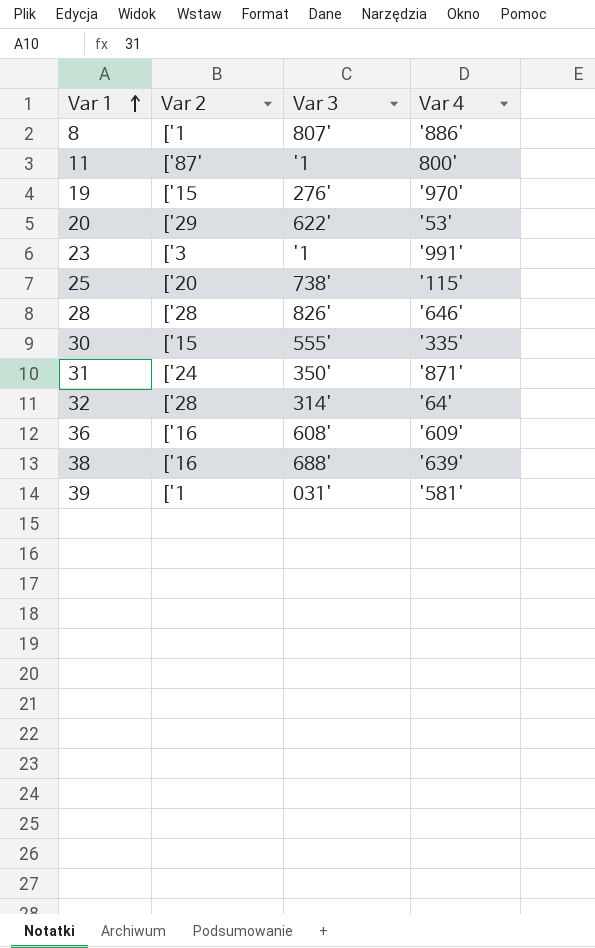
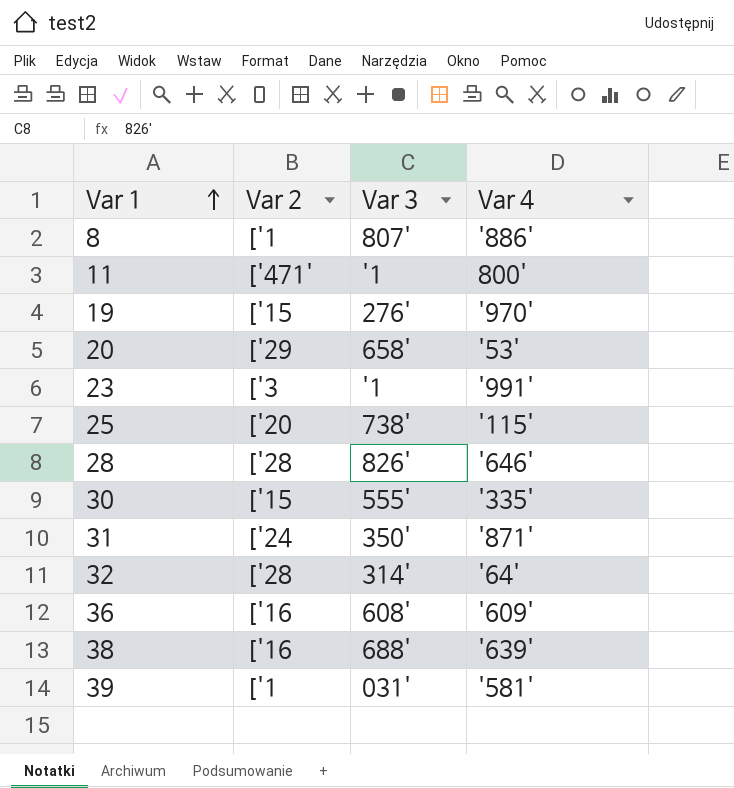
11 | Var 2: ['87' -> ['471'
20 | Var 3: 622' -> 658'

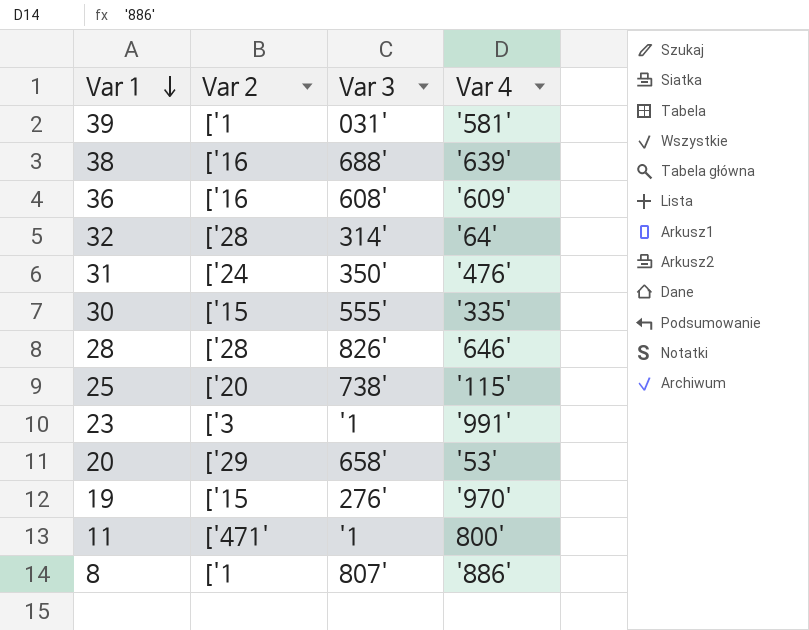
row order: Var 1 ascending -> Var 1 descending
31 | Var 4: '871' -> '476'

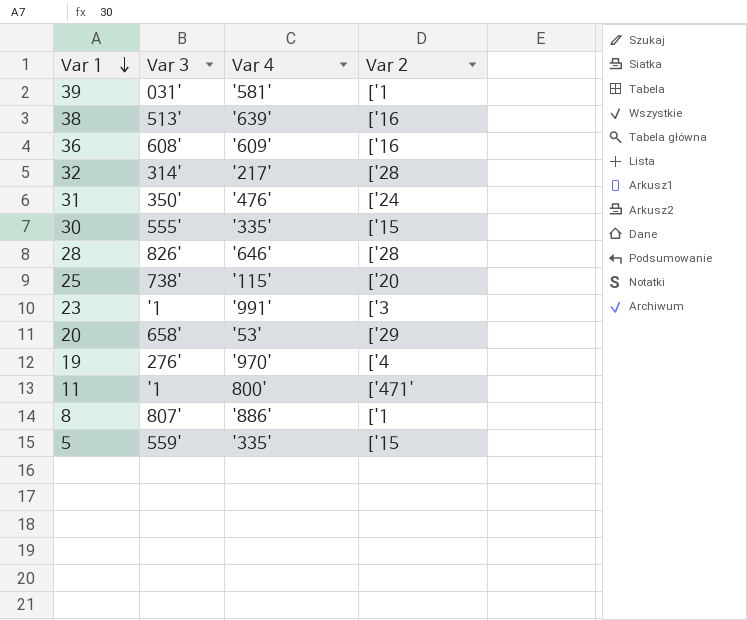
column Var 2 | position: 2 -> 4
38 | Var 3: 688' -> 513'
32 | Var 4: '64' -> '217'
19 | Var 2: ['15 -> ['4
row 5: none -> 559' | '335' | ['15

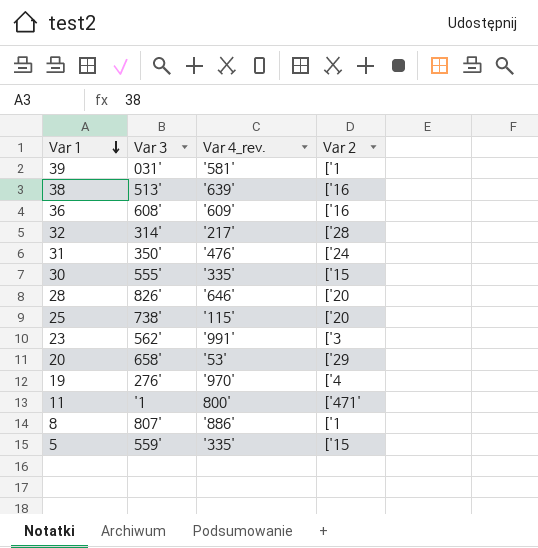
column name: Var 4 -> Var 4_rev.
28 | Var 2: ['28 -> ['20
23 | Var 3: '1 -> 562'

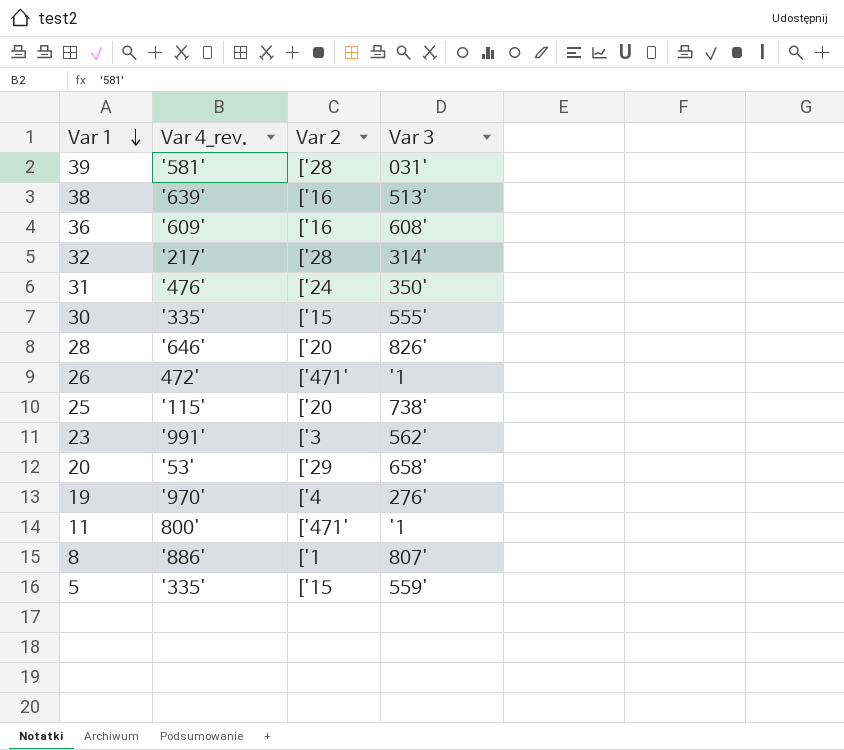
column Var 3 | position: 2 -> 4
39 | Var 2: ['1 -> ['28
row 26: none -> 472' | ['471' | '1

